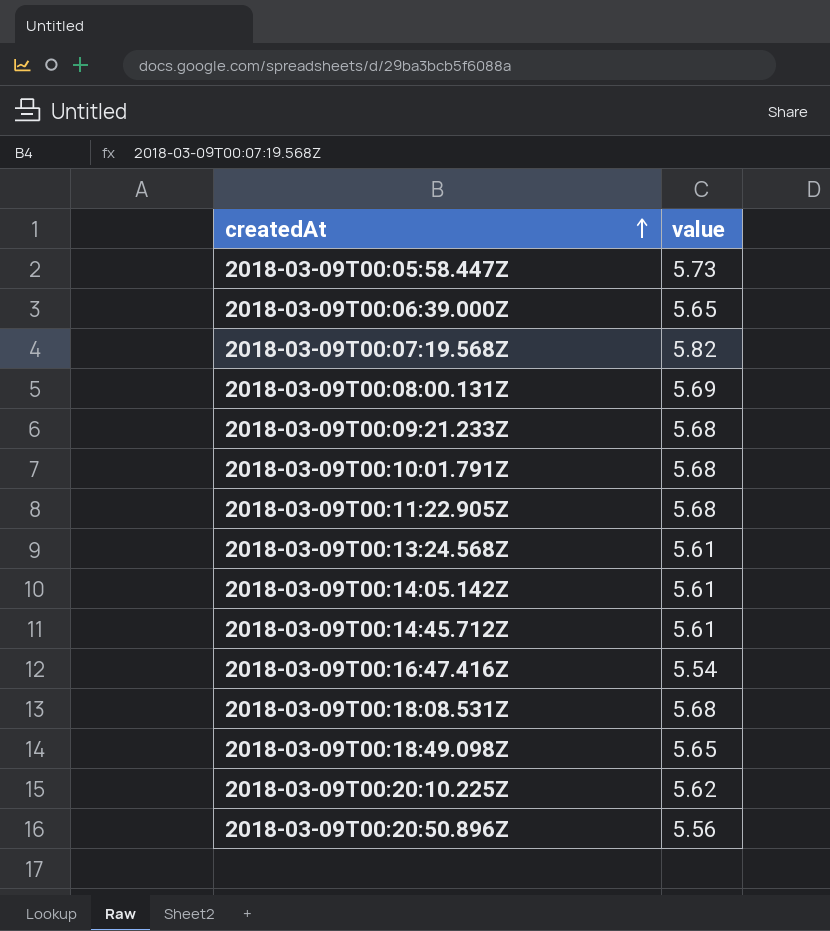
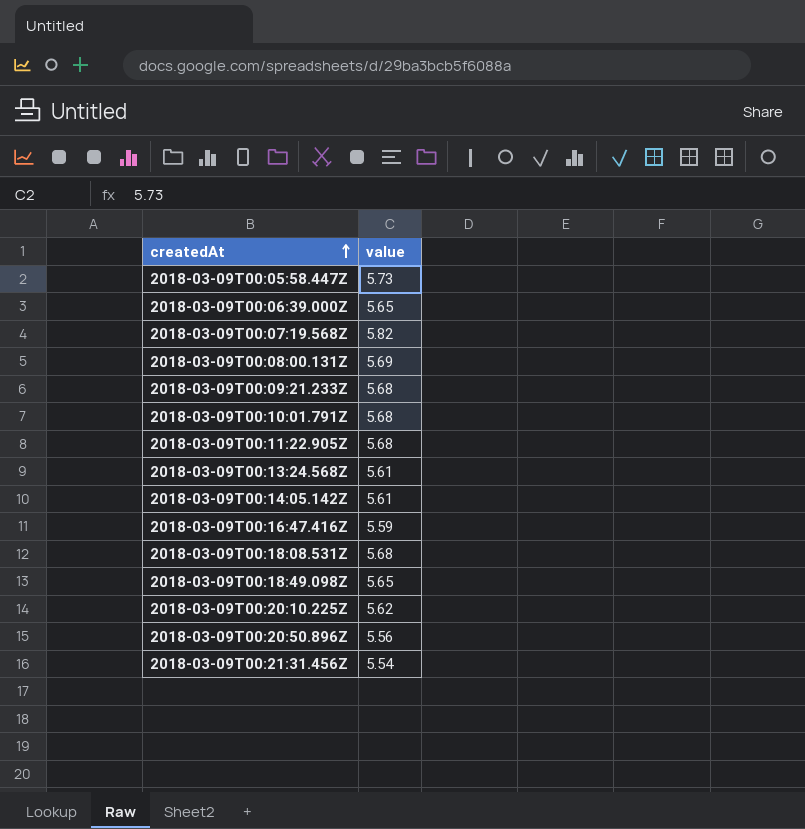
row 2018-03-09T00:14:45.712Z: 5.61 -> none
2018-03-09T00:16:47.416Z | value: 5.54 -> 5.59
row 2018-03-09T00:21:31.456Z: none -> 5.54

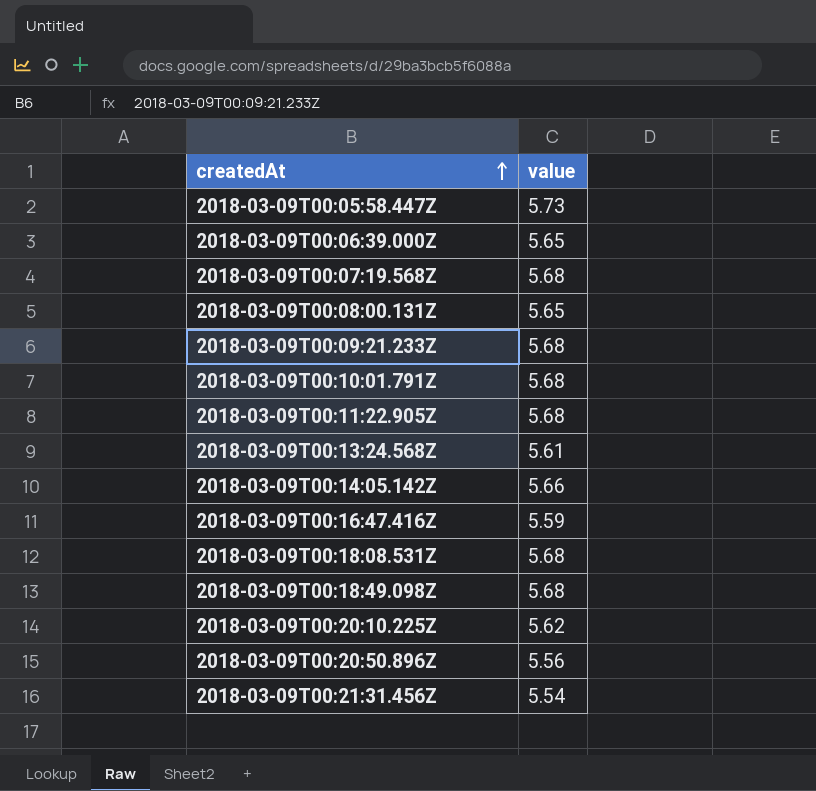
2018-03-09T00:07:19.568Z | value: 5.82 -> 5.68
2018-03-09T00:08:00.131Z | value: 5.69 -> 5.65
2018-03-09T00:14:05.142Z | value: 5.61 -> 5.66
2018-03-09T00:18:49.098Z | value: 5.65 -> 5.68

